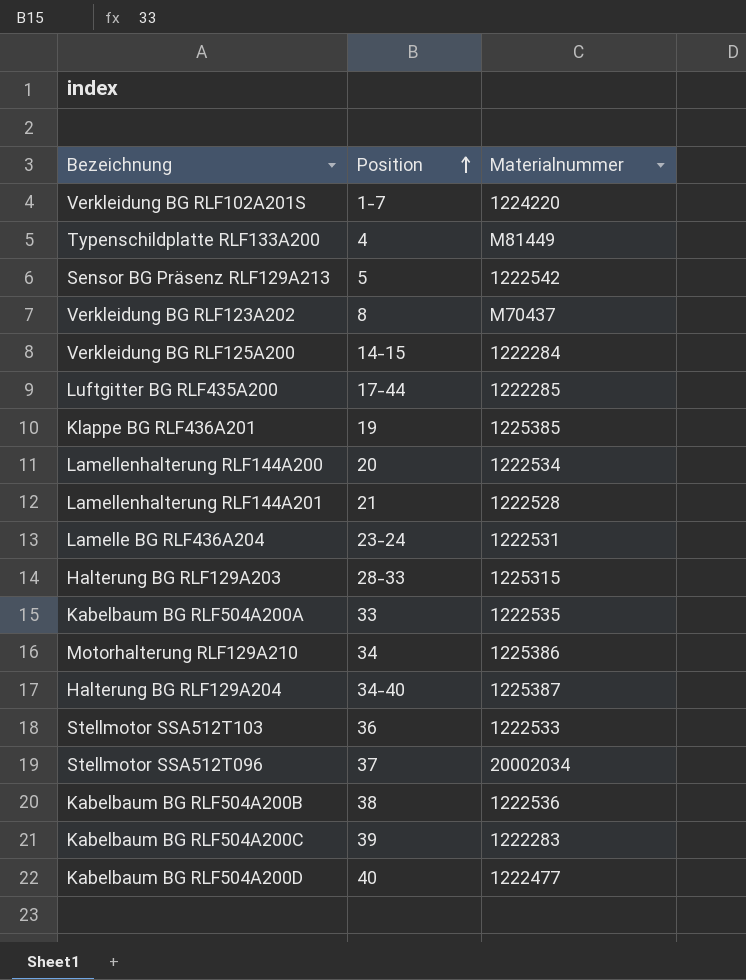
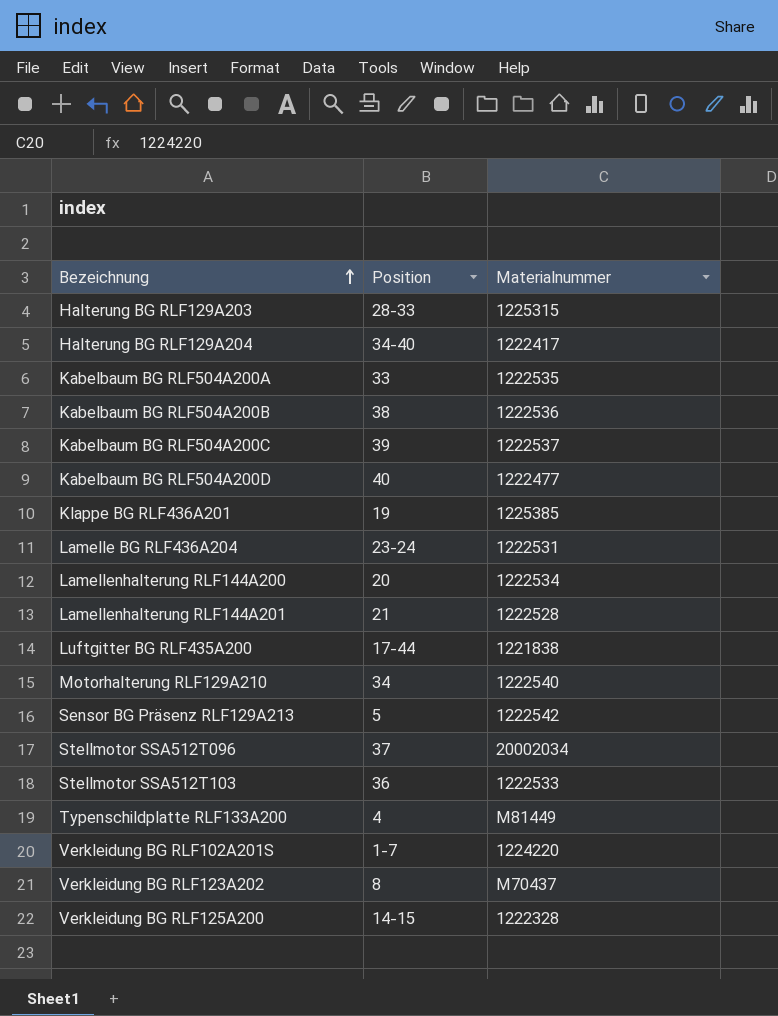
row order: Position ascending -> Bezeichnung ascending
Halterung BG RLF129A204 | Materialnummer: 1225387 -> 1222417
Kabelbaum BG RLF504A200C | Materialnummer: 1222283 -> 1222537
Luftgitter BG RLF435A200 | Materialnummer: 1222285 -> 1221838
Motorhalterung RLF129A210 | Materialnummer: 1225386 -> 1222540
Verkleidung BG RLF125A200 | Materialnummer: 1222284 -> 1222328

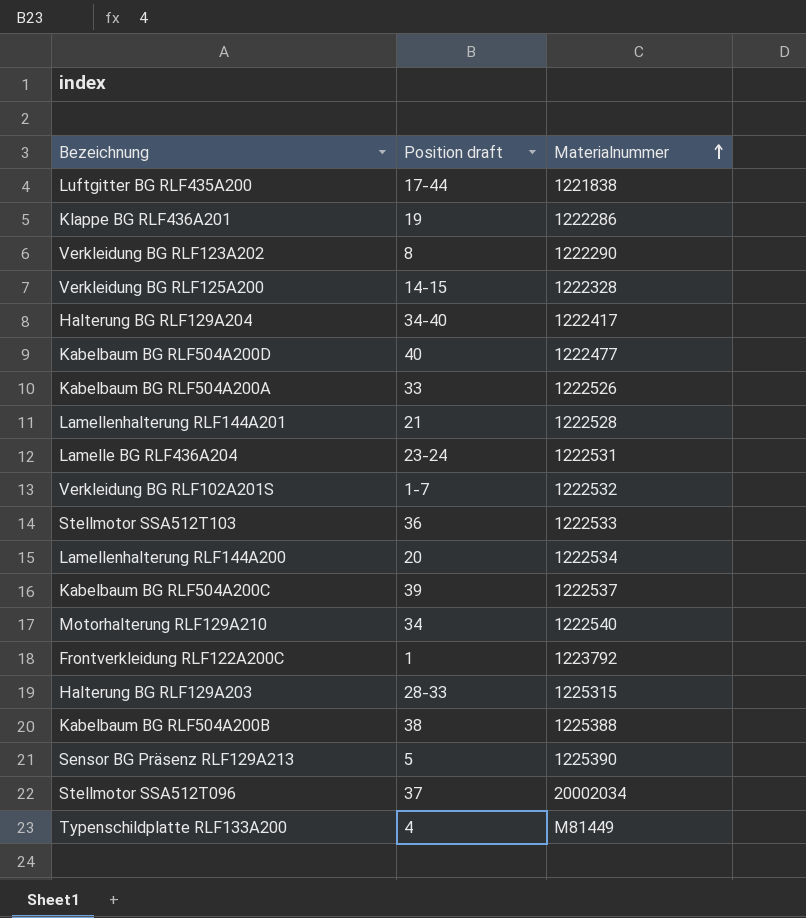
row order: Bezeichnung ascending -> Materialnummer ascending
column name: Position -> Position draft
Klappe BG RLF436A201 | Materialnummer: 1225385 -> 1222286
Verkleidung BG RLF123A202 | Materialnummer: M70437 -> 1222290
Kabelbaum BG RLF504A200A | Materialnummer: 1222535 -> 1222526
Verkleidung BG RLF102A201S | Materialnummer: 1224220 -> 1222532
row Frontverkleidung RLF122A200C: none -> 1 | 1223792
Kabelbaum BG RLF504A200B | Materialnummer: 1222536 -> 1225388
Sensor BG Präsenz RLF129A213 | Materialnummer: 1222542 -> 1225390

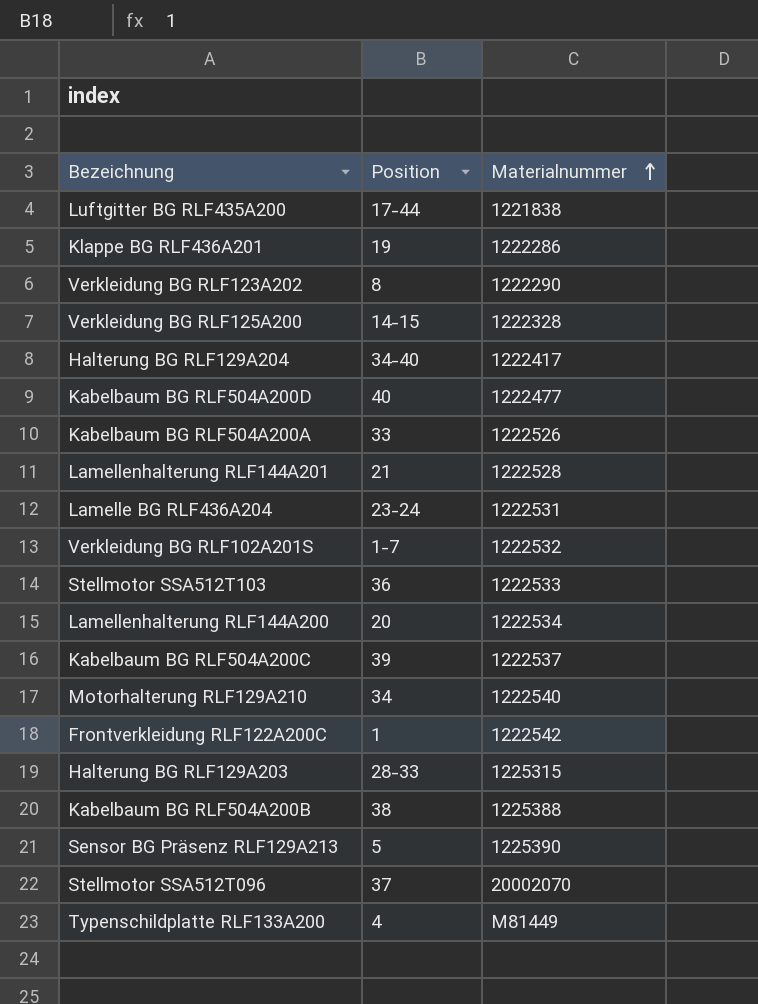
column name: Position draft -> Position
Frontverkleidung RLF122A200C | Materialnummer: 1223792 -> 1222542
Stellmotor SSA512T096 | Materialnummer: 20002034 -> 20002070

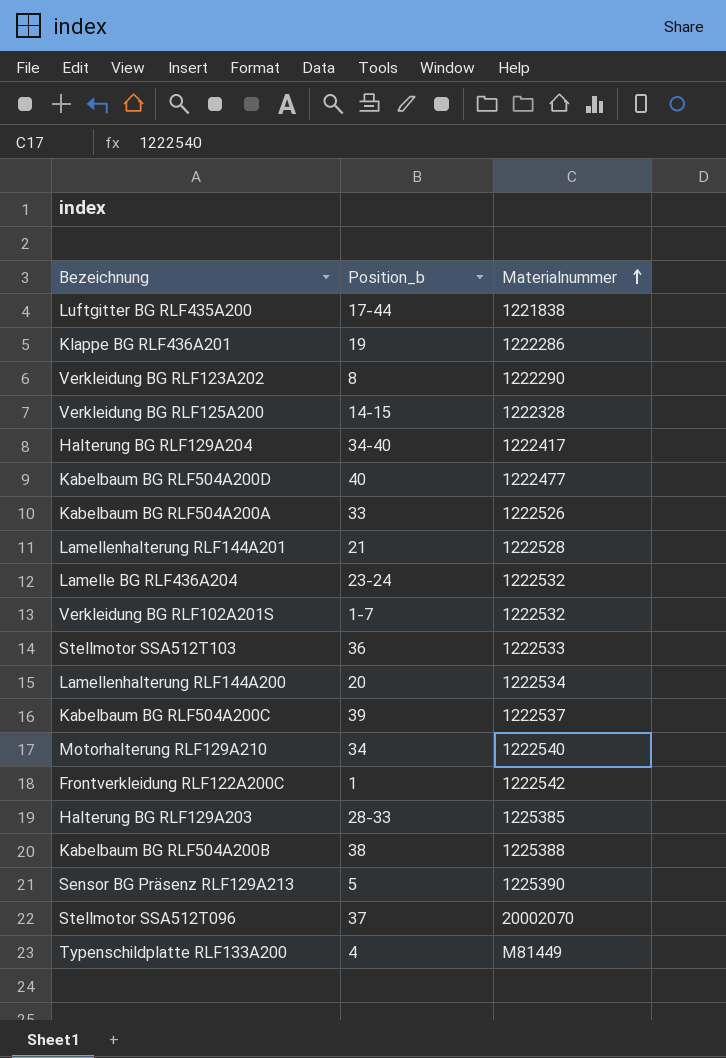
column name: Position -> Position_b
Lamelle BG RLF436A204 | Materialnummer: 1222531 -> 1222532
Halterung BG RLF129A203 | Materialnummer: 1225315 -> 1225385

